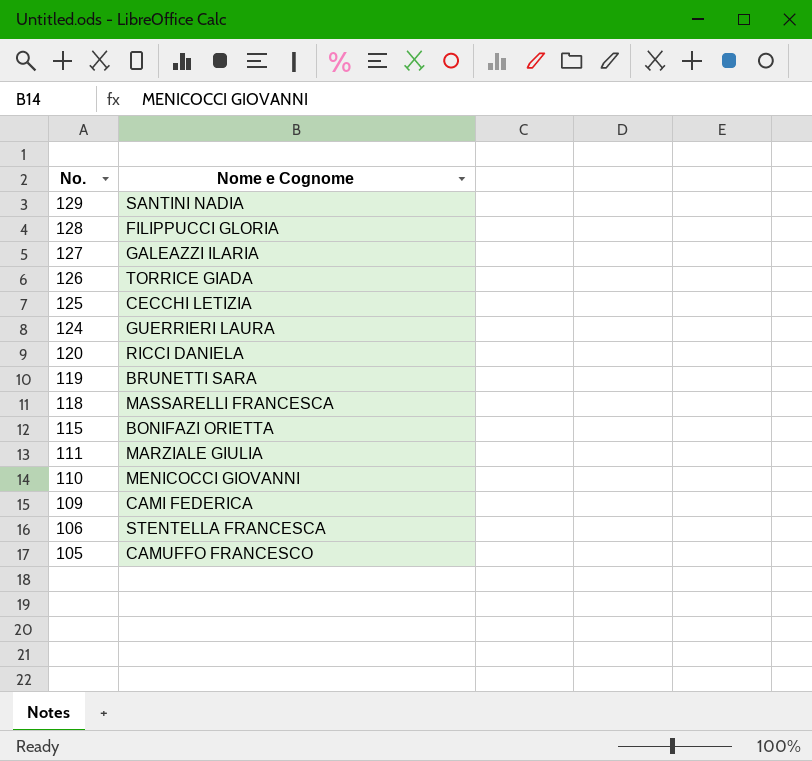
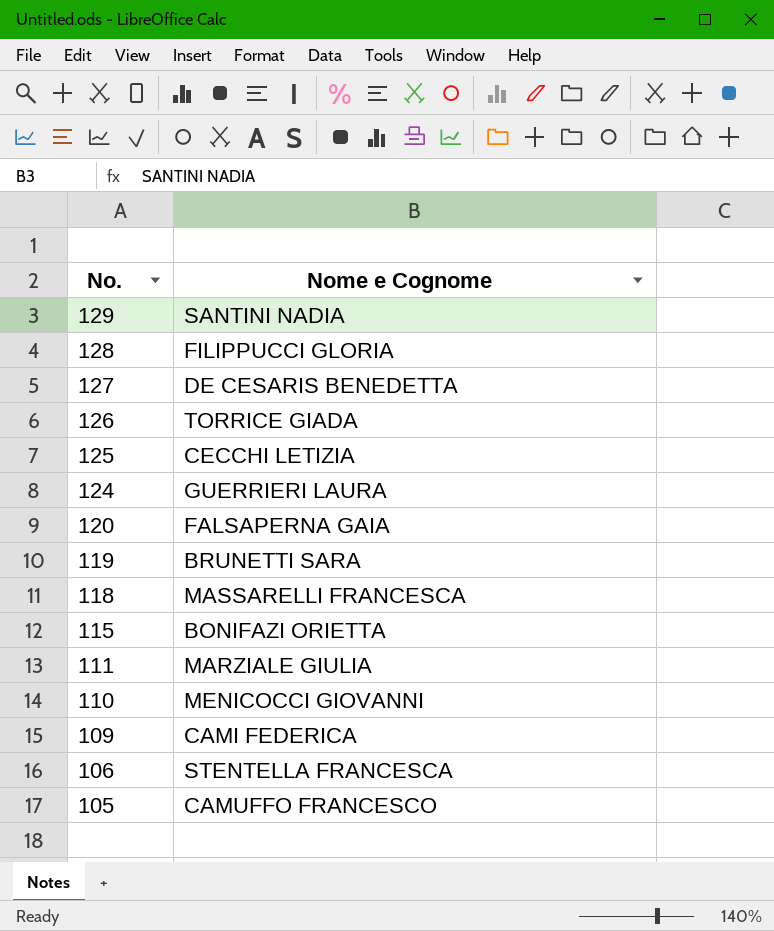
127 | Nome e Cognome: GALEAZZI ILARIA -> DE CESARIS BENEDETTA
120 | Nome e Cognome: RICCI DANIELA -> FALSAPERNA GAIA

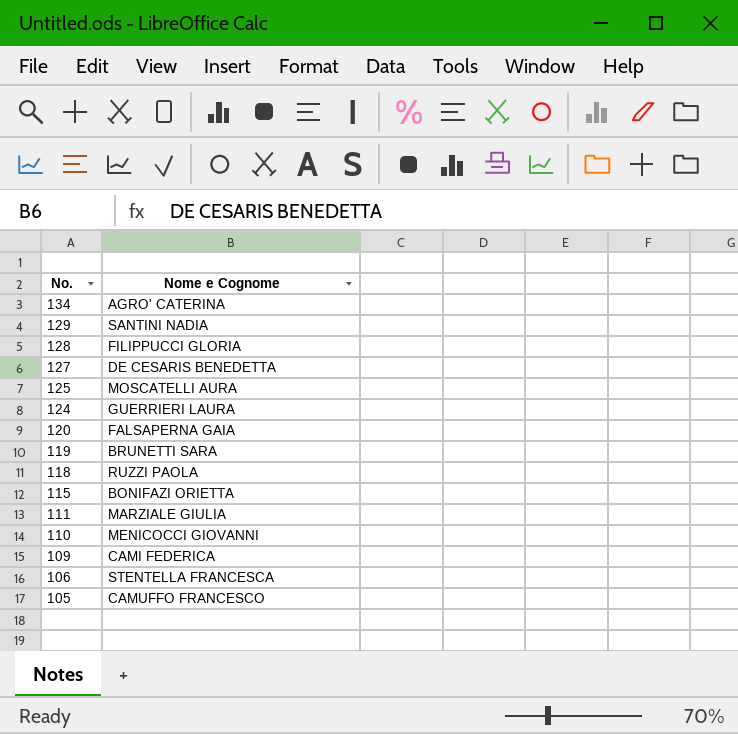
row 126: TORRICE GIADA -> none
row 134: none -> AGRO' CATERINA
125 | Nome e Cognome: CECCHI LETIZIA -> MOSCATELLI AURA
118 | Nome e Cognome: MASSARELLI FRANCESCA -> RUZZI PAOLA

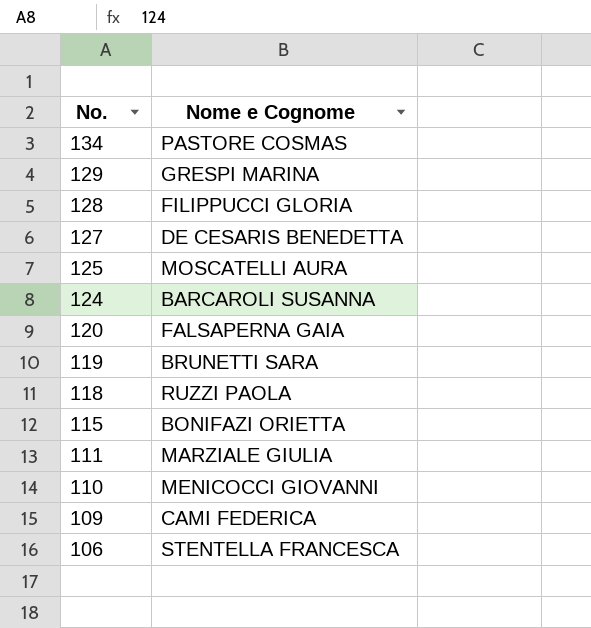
row 105: CAMUFFO FRANCESCO -> none
134 | Nome e Cognome: AGRO' CATERINA -> PASTORE COSMAS
129 | Nome e Cognome: SANTINI NADIA -> GRESPI MARINA
124 | Nome e Cognome: GUERRIERI LAURA -> BARCAROLI SUSANNA

